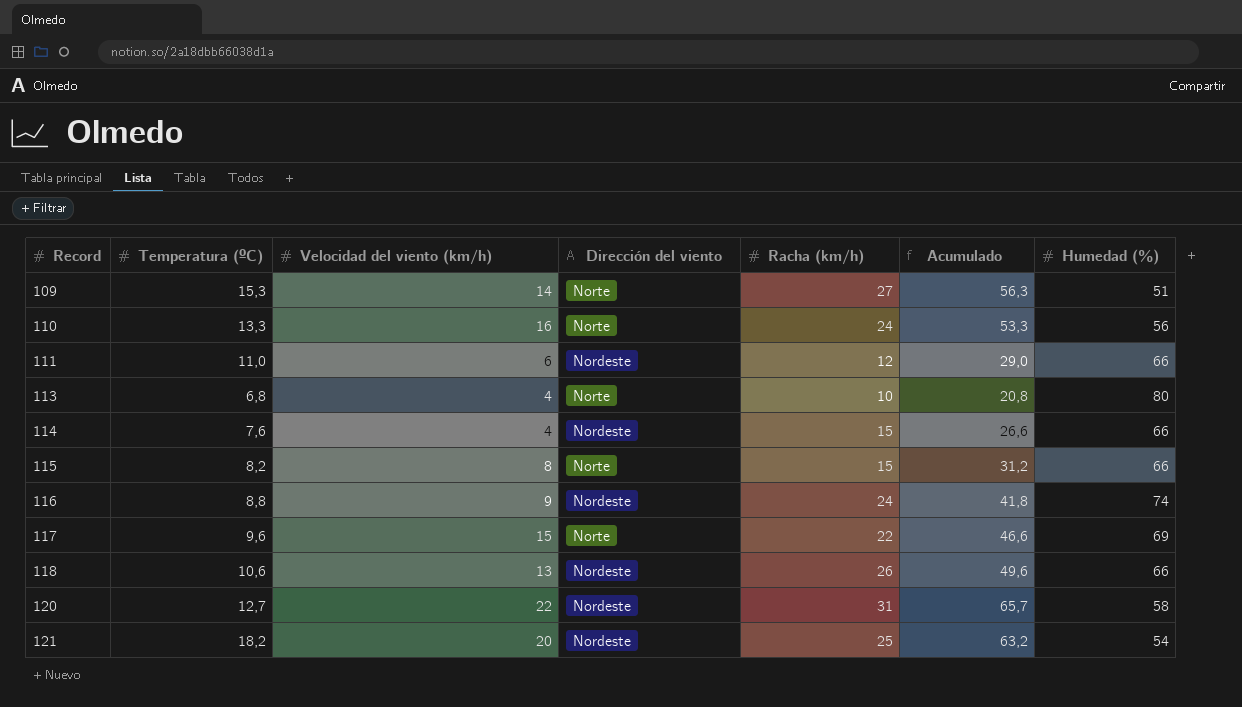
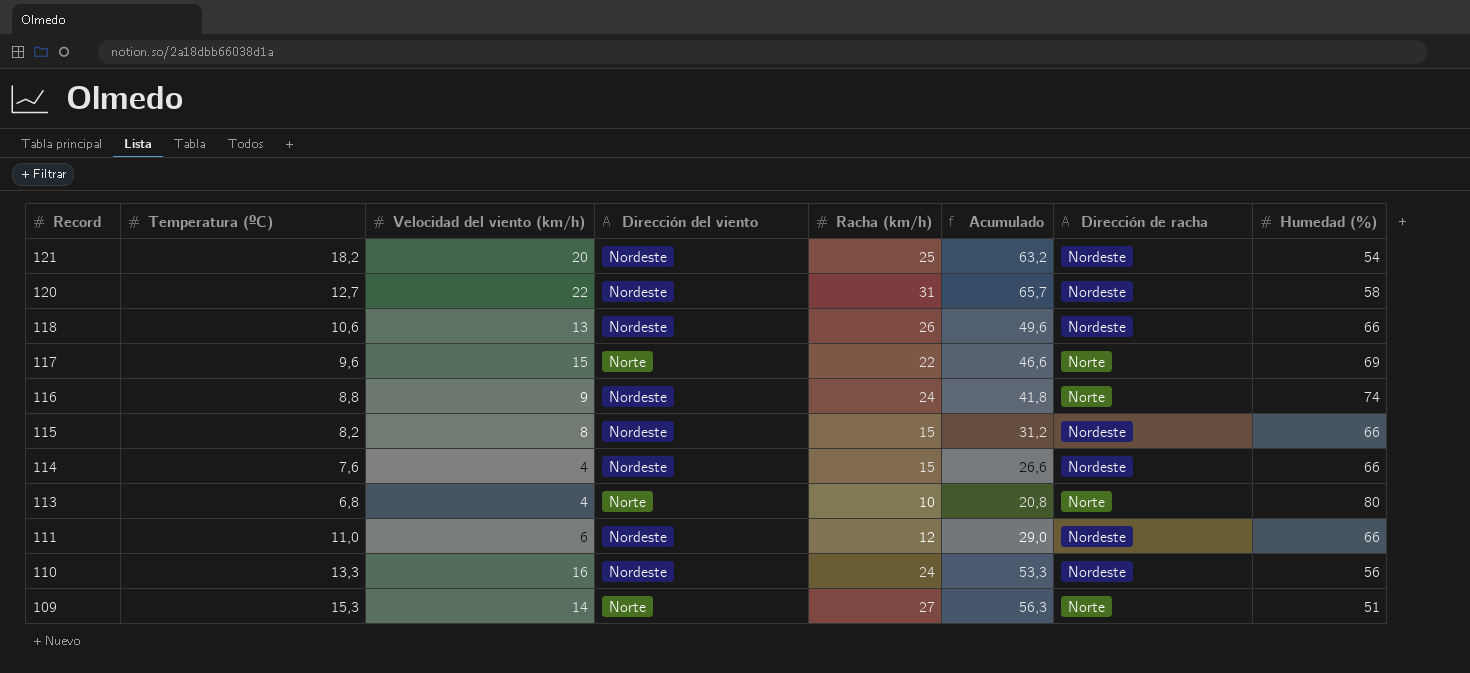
row order: Record ascending -> Record descending
column Dirección de racha | position: none -> 7
115 | Dirección del viento: Norte -> Nordeste
110 | Dirección del viento: Norte -> Nordeste

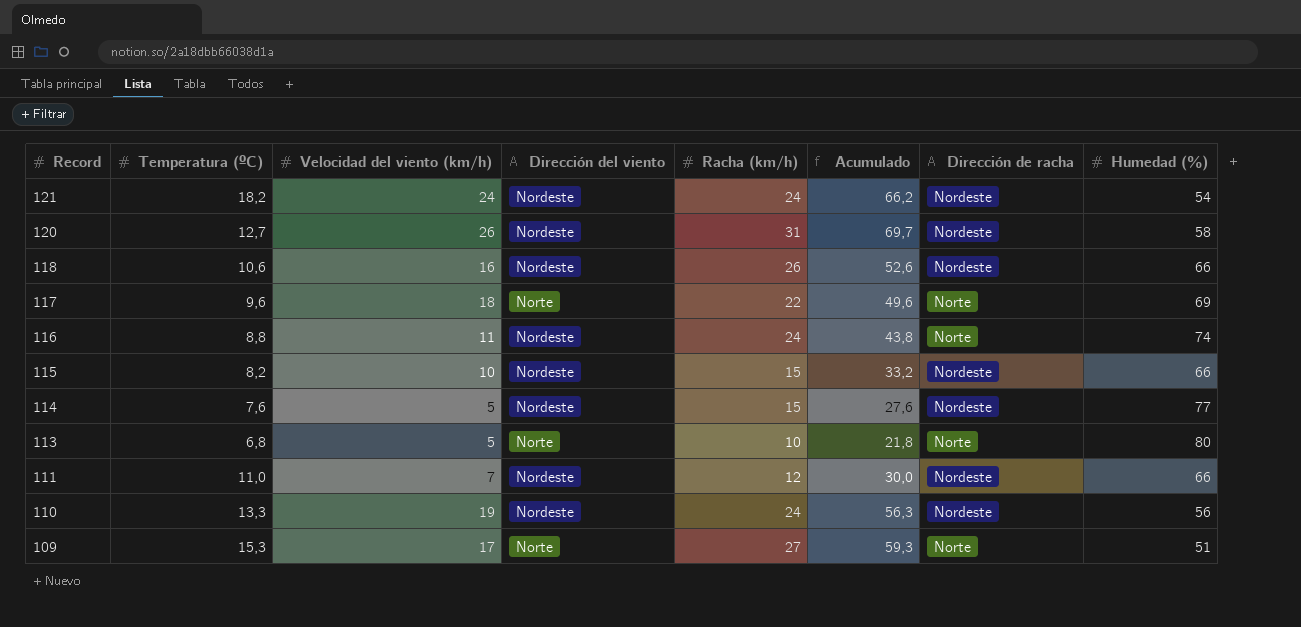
121 | Velocidad del viento (km/h): 20 -> 24
121 | Racha (km/h): 25 -> 24
121 | Acumulado: 63,2 -> 66,2
120 | Velocidad del viento (km/h): 22 -> 26
120 | Acumulado: 65,7 -> 69,7
118 | Velocidad del viento (km/h): 13 -> 16
118 | Acumulado: 49,6 -> 52,6
117 | Velocidad del viento (km/h): 15 -> 18
117 | Acumulado: 46,6 -> 49,6
116 | Velocidad del viento (km/h): 9 -> 11
116 | Acumulado: 41,8 -> 43,8
115 | Velocidad del viento (km/h): 8 -> 10
115 | Acumulado: 31,2 -> 33,2
114 | Velocidad del viento (km/h): 4 -> 5
114 | Acumulado: 26,6 -> 27,6
114 | Humedad (%): 66 -> 77
113 | Velocidad del viento (km/h): 4 -> 5
113 | Acumulado: 20,8 -> 21,8
111 | Velocidad del viento (km/h): 6 -> 7
111 | Acumulado: 29,0 -> 30,0
110 | Velocidad del viento (km/h): 16 -> 19
110 | Acumulado: 53,3 -> 56,3
109 | Velocidad del viento (km/h): 14 -> 17
109 | Acumulado: 56,3 -> 59,3

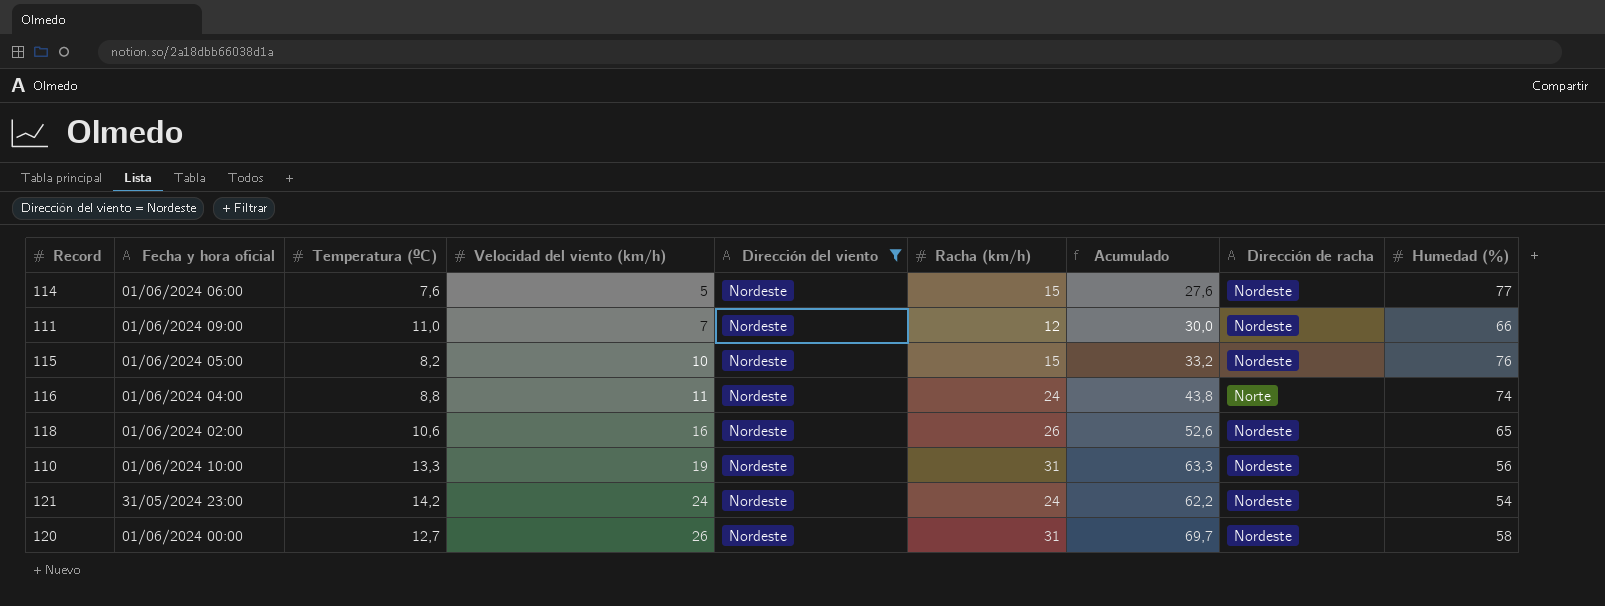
filter: none -> Dirección del viento = Nordeste
row order: Record descending -> Velocidad del viento (km/h) ascending
column Fecha y hora oficial | position: none -> 2
115 | Humedad (%): 66 -> 76
118 | Humedad (%): 66 -> 65
110 | Racha (km/h): 24 -> 31
110 | Acumulado: 56,3 -> 63,3
121 | Temperatura (ºC): 18,2 -> 14,2
121 | Acumulado: 66,2 -> 62,2

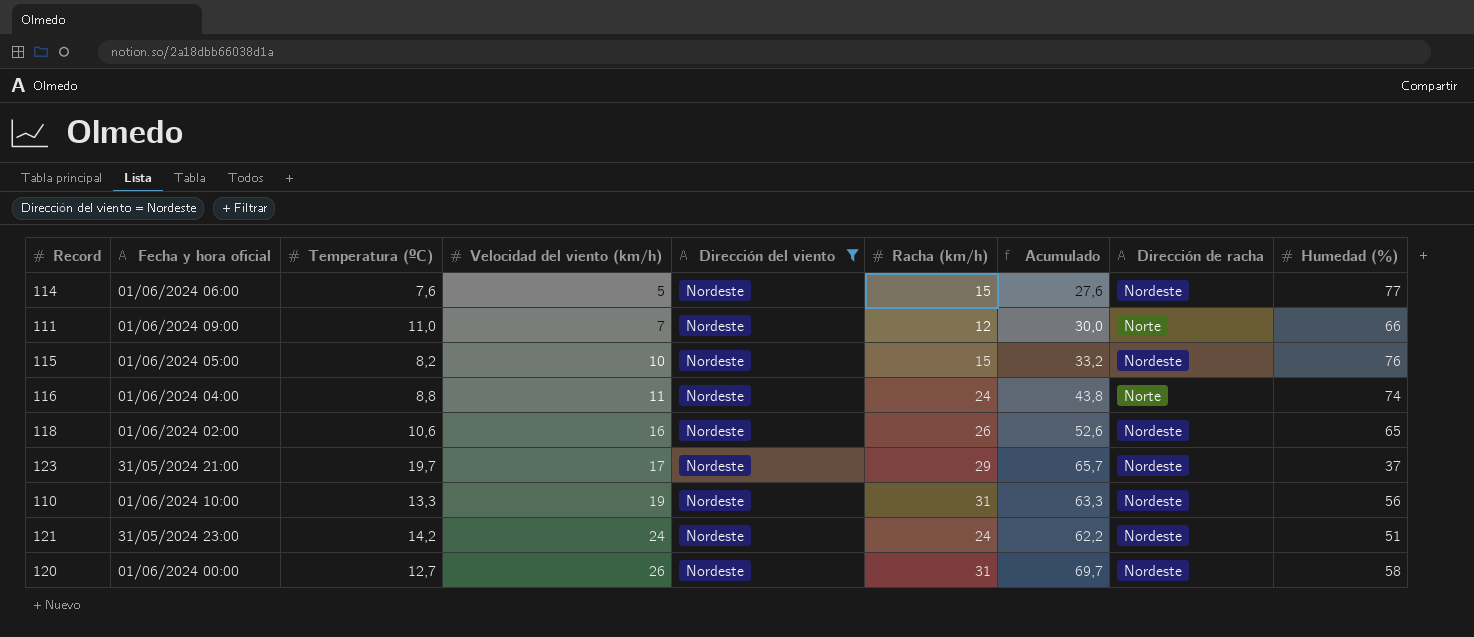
111 | Dirección de racha: Nordeste -> Norte
row 123: none -> 31/05/2024 21:00 | 19,7 | 17 | Nordeste | 29 | 65,7 | Nordeste | 37
121 | Humedad (%): 54 -> 51

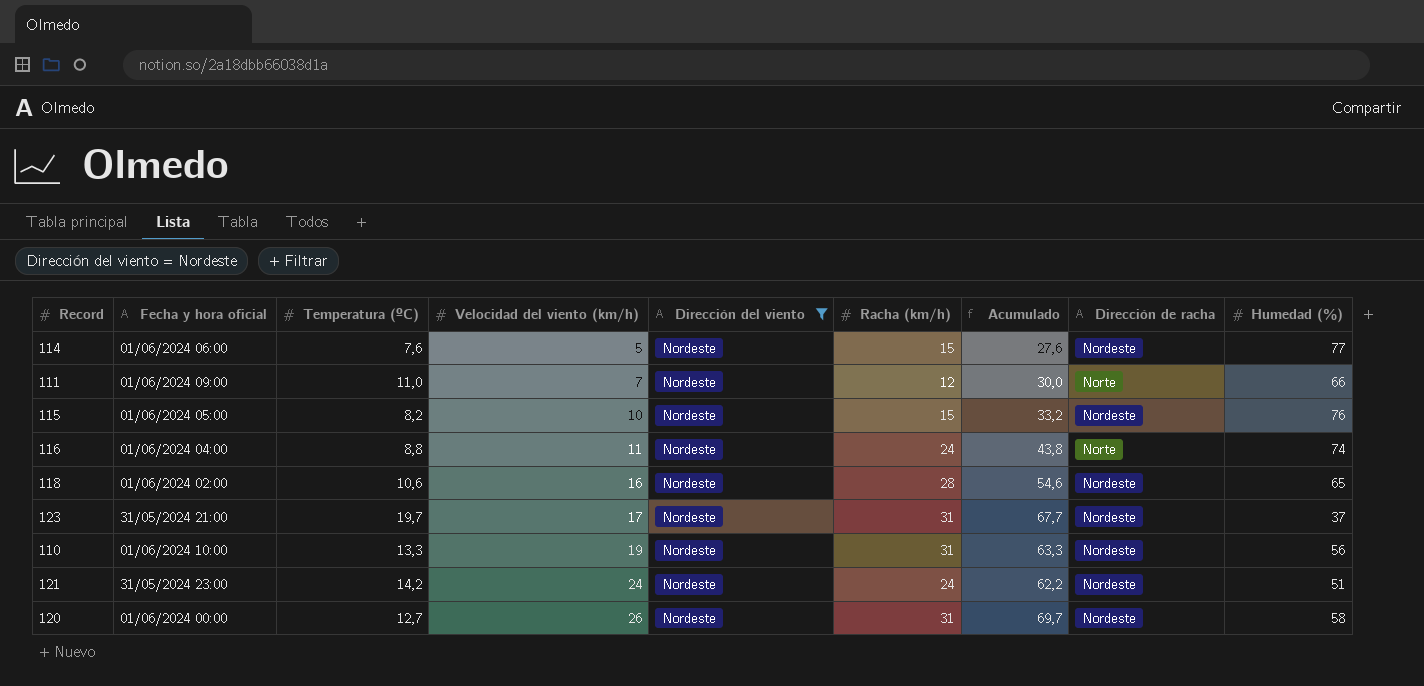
118 | Racha (km/h): 26 -> 28
118 | Acumulado: 52,6 -> 54,6
123 | Racha (km/h): 29 -> 31
123 | Acumulado: 65,7 -> 67,7

